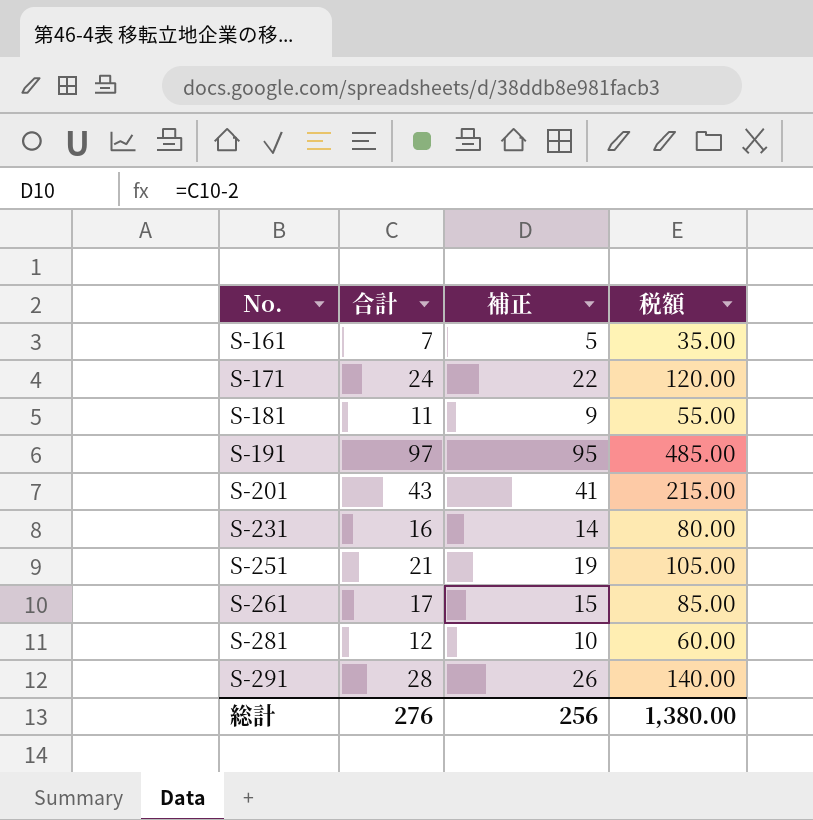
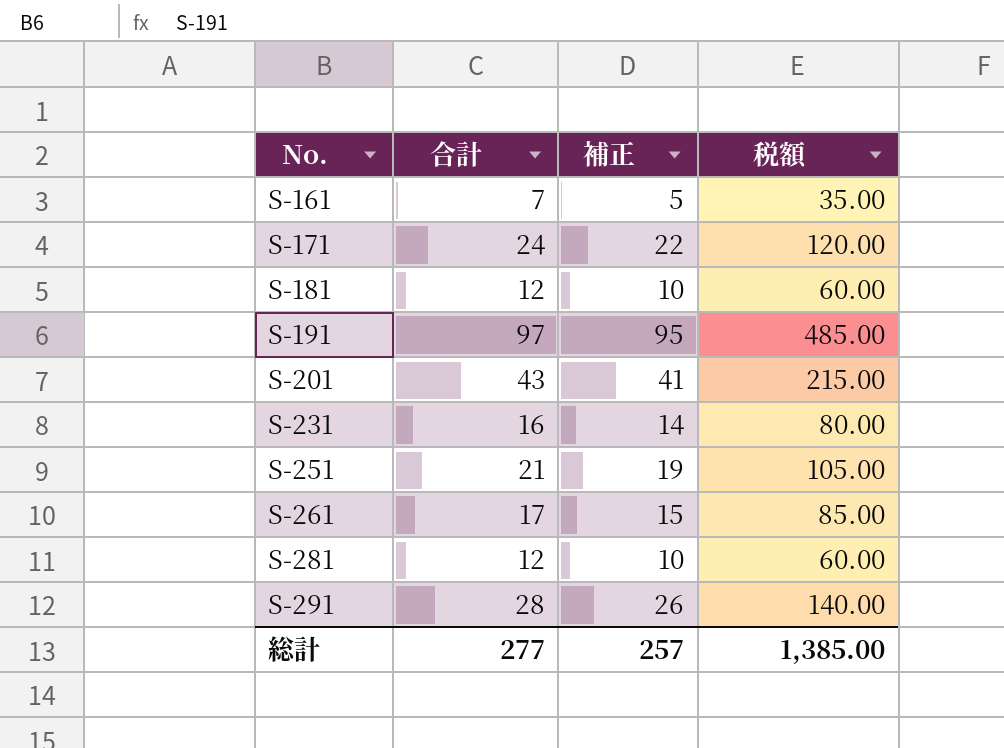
S-181 | 合計: 11 -> 12
S-181 | 補正: 9 -> 10
S-181 | 税額: 55.00 -> 60.00
総計 | 合計: 276 -> 277
総計 | 補正: 256 -> 257
総計 | 税額: 1,380.00 -> 1,385.00

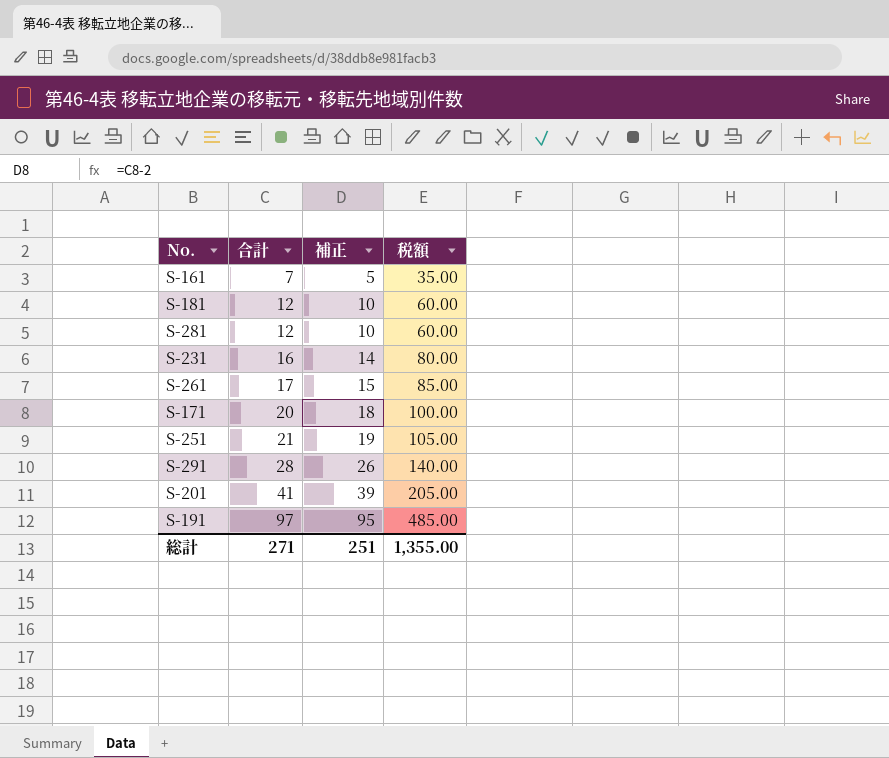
row order: No. ascending -> 合計 ascending
S-171 | 合計: 24 -> 20
S-171 | 補正: 22 -> 18
S-171 | 税額: 120.00 -> 100.00
S-201 | 合計: 43 -> 41
S-201 | 補正: 41 -> 39
S-201 | 税額: 215.00 -> 205.00
総計 | 合計: 277 -> 271
総計 | 補正: 257 -> 251
総計 | 税額: 1,385.00 -> 1,355.00

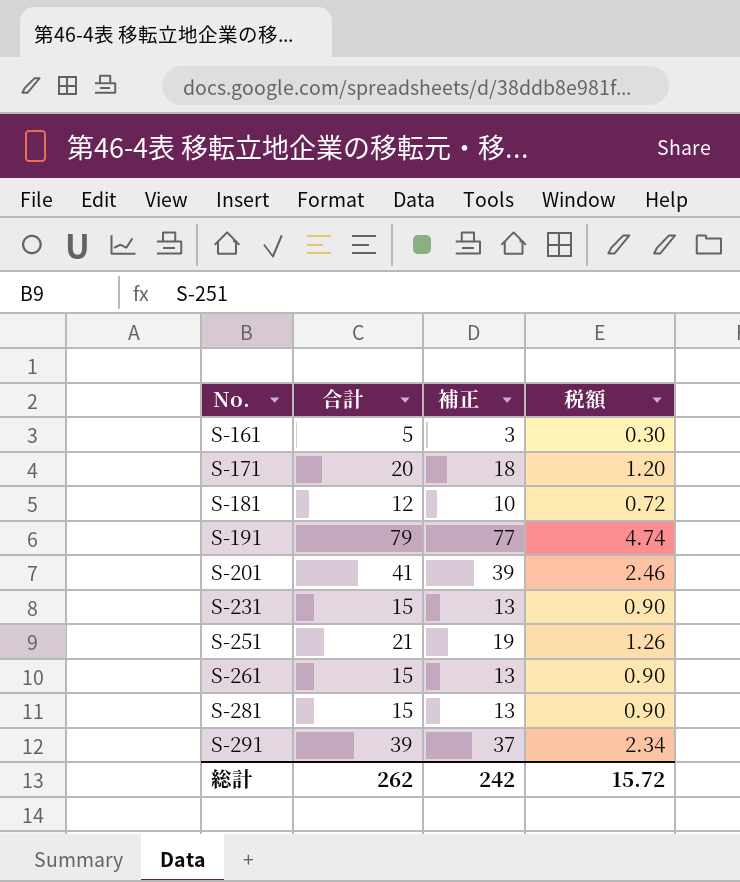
row order: 合計 ascending -> No. ascending
column 税額 | formula: [合計] * 5 -> [合計] * 0.06
S-161 | 合計: 7 -> 5
S-161 | 補正: 5 -> 3
S-191 | 合計: 97 -> 79
S-191 | 補正: 95 -> 77
S-231 | 合計: 16 -> 15
S-231 | 補正: 14 -> 13
S-261 | 合計: 17 -> 15
S-261 | 補正: 15 -> 13
S-281 | 合計: 12 -> 15
S-281 | 補正: 10 -> 13
S-291 | 合計: 28 -> 39
S-291 | 補正: 26 -> 37
総計 | 合計: 271 -> 262
総計 | 補正: 251 -> 242
総計 | 税額: 1,355.00 -> 15.72

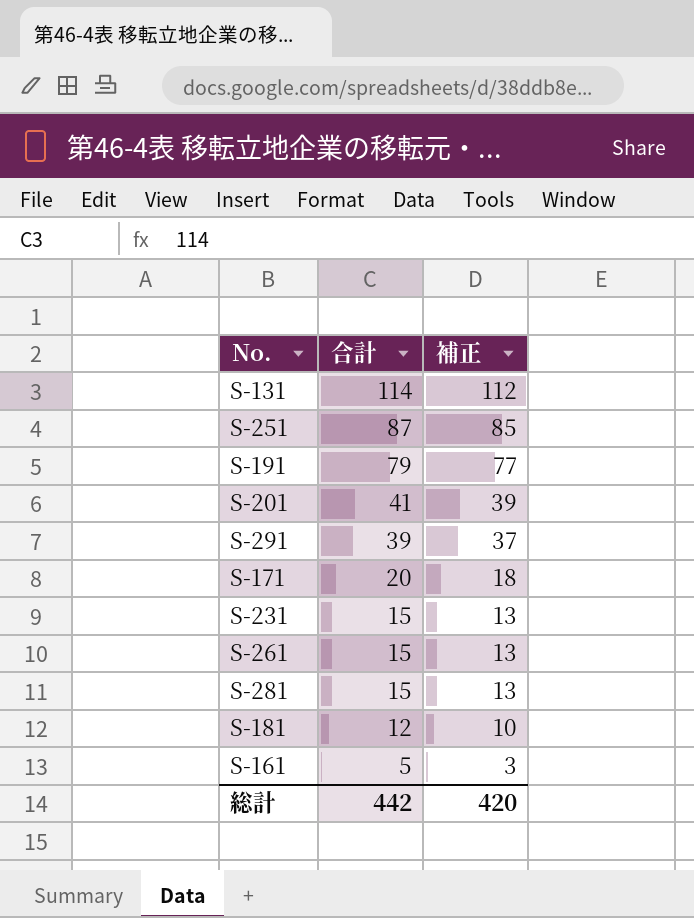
row order: No. ascending -> 合計 descending
column 税額 | formula: [合計] * 0.06 -> none
row S-131: none -> 114 | 112
S-251 | 合計: 21 -> 87
S-251 | 補正: 19 -> 85
総計 | 合計: 262 -> 442
総計 | 補正: 242 -> 420

